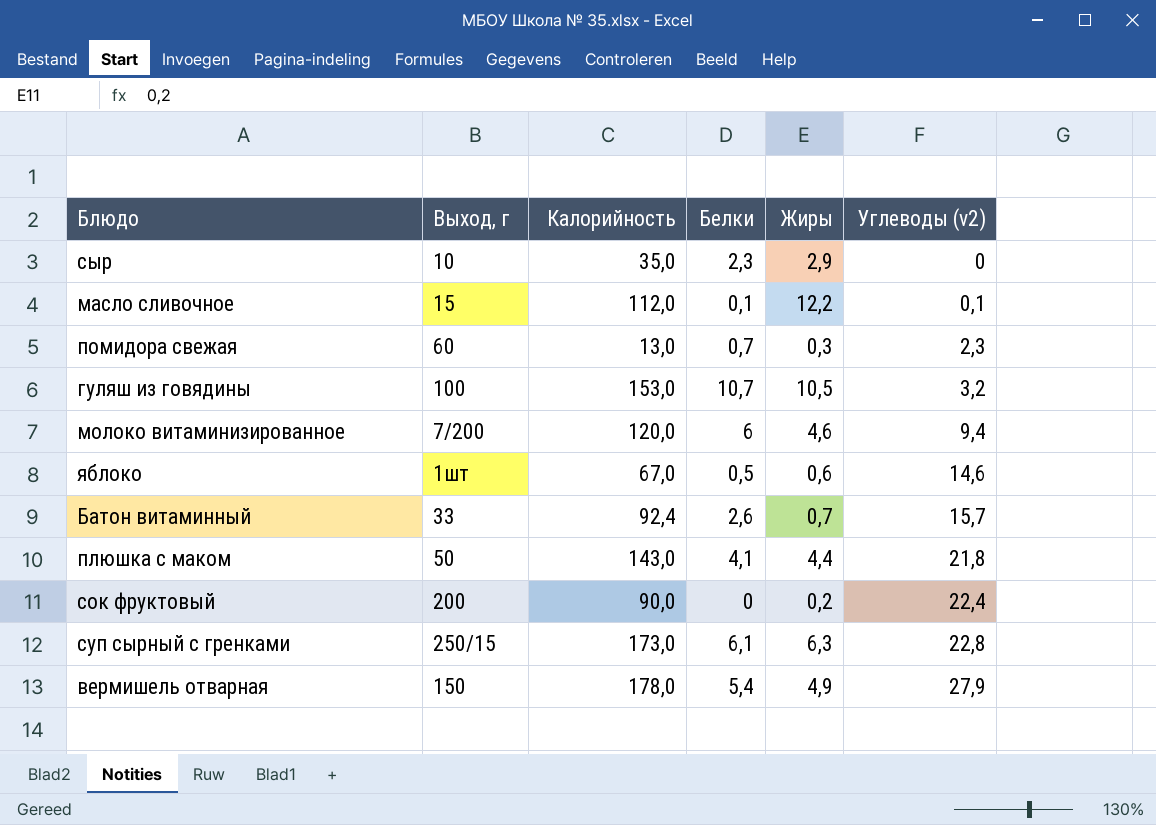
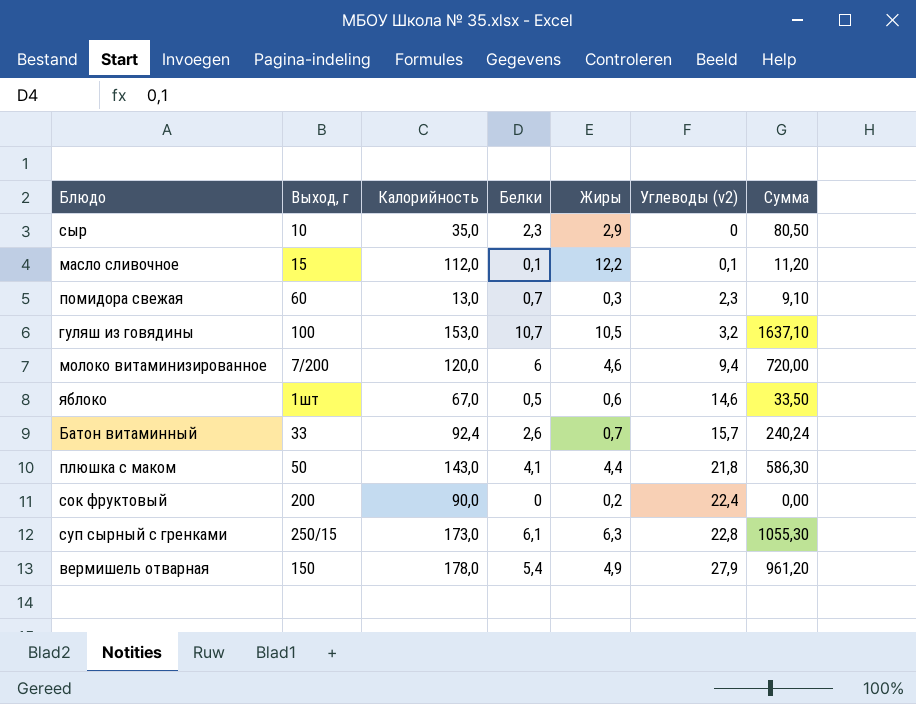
column Сумма | formula: none -> [Калорийность] * [Белки]

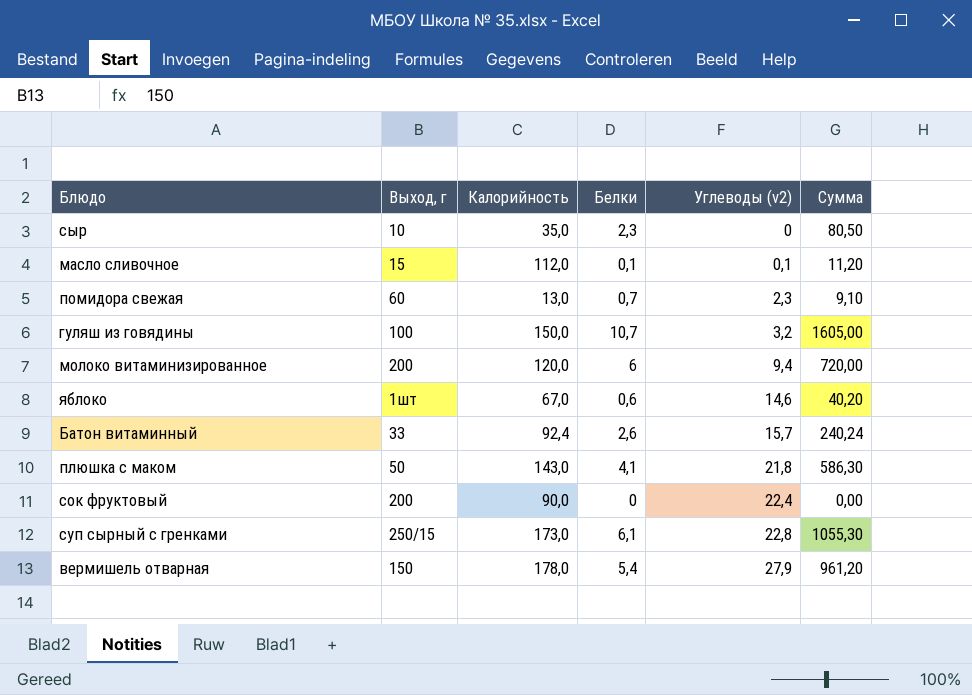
column Жиры | position: 5 -> none
гуляш из говядины | Калорийность: 153,0 -> 150,0
гуляш из говядины | Сумма: 1637,10 -> 1605,00
молоко витаминизированное | Выход, г: 7/200 -> 200
яблоко | Белки: 0,5 -> 0,6
яблоко | Сумма: 33,50 -> 40,20

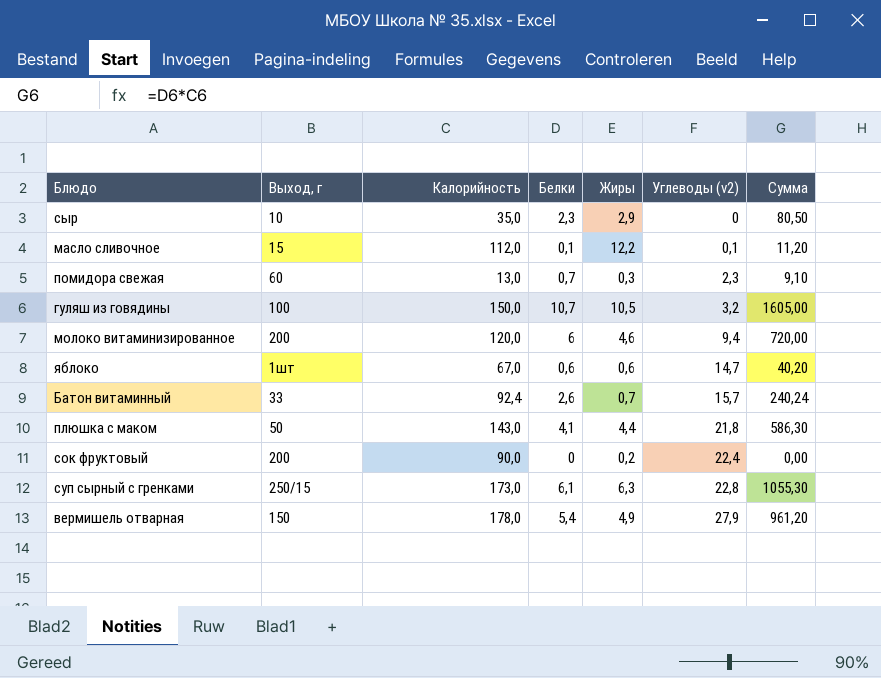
column Жиры | position: none -> 5
яблоко | Углеводы (v2): 14,6 -> 14,7

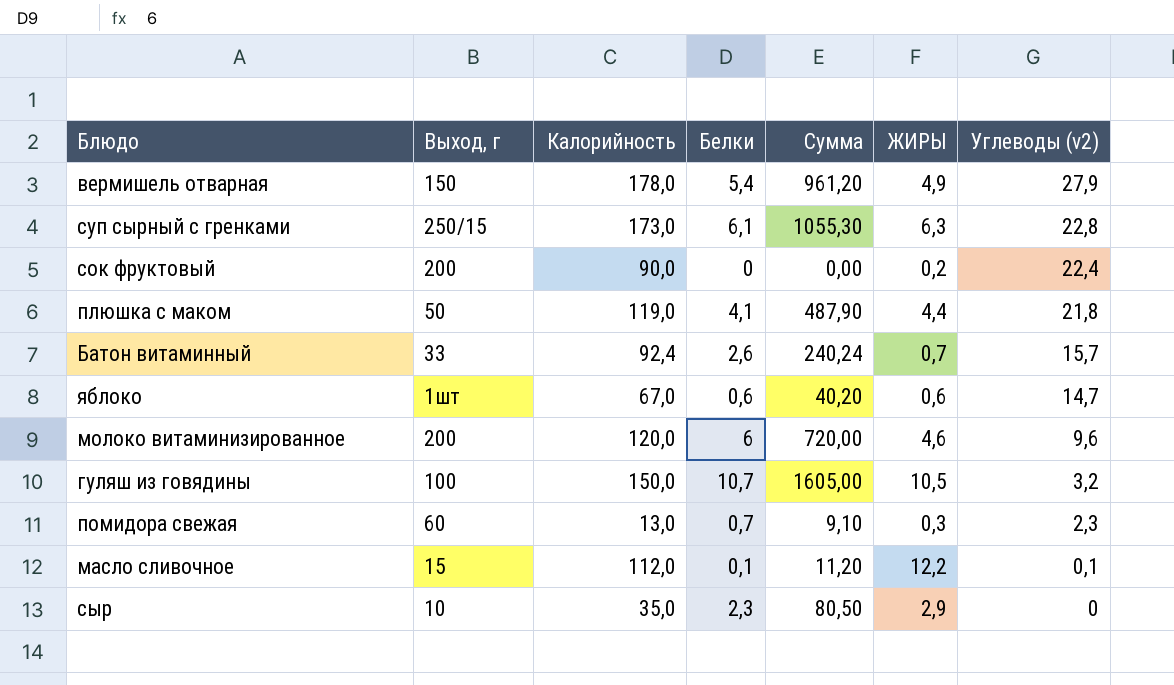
row order: Углеводы (v2) ascending -> Углеводы (v2) descending
column Сумма | position: 7 -> 5
column name: Жиры -> ЖИРЫ
плюшка с маком | Калорийность: 143,0 -> 119,0
плюшка с маком | Сумма: 586,30 -> 487,90
молоко витаминизированное | Углеводы (v2): 9,4 -> 9,6

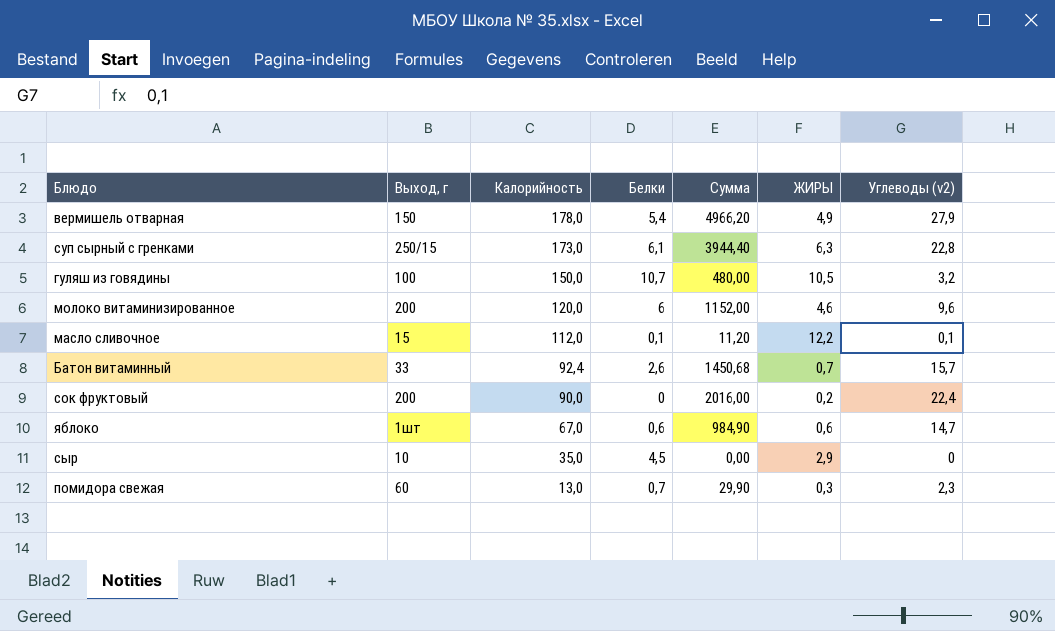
row order: Углеводы (v2) descending -> Калорийность descending
column Сумма | formula: [Калорийность] * [Белки] -> [Калорийность] * [Углеводы (v2)]
row плюшка с маком: 50 | 119,0 | 4,1 | 487,90 | 4,4 | 21,8 -> none
сыр | Белки: 2,3 -> 4,5

